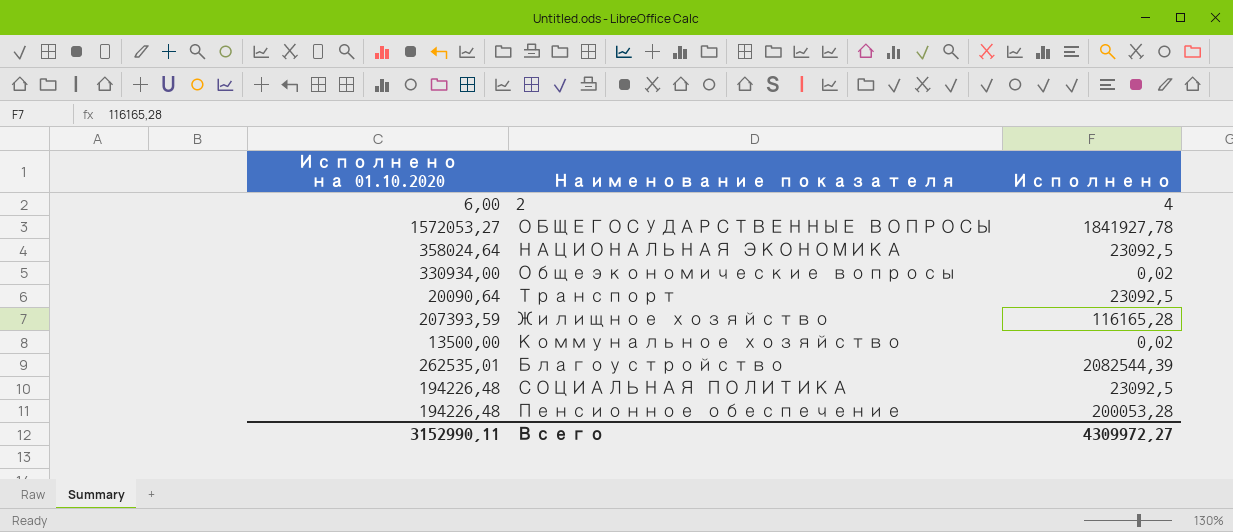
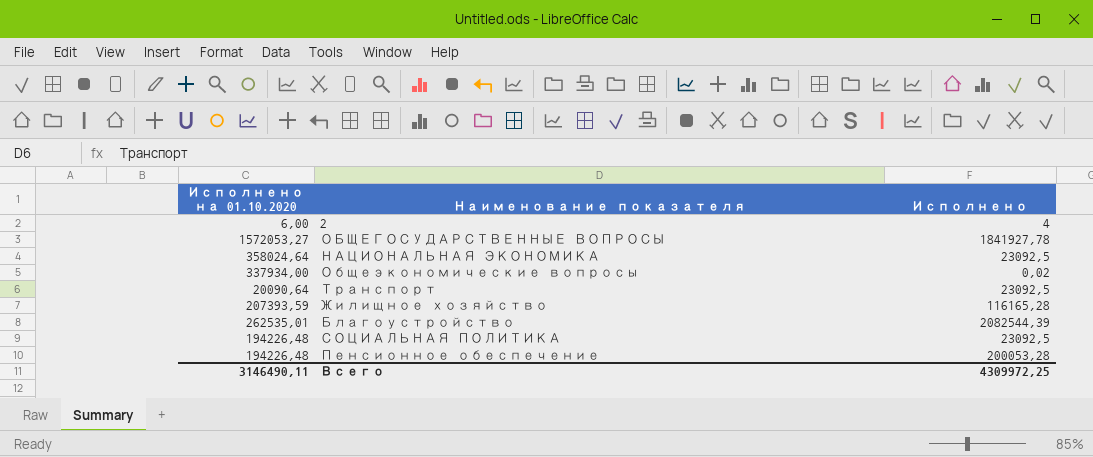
row Коммунальное хозяйство: 13500,00 | 0,02 -> none
Общеэкономические вопросы | Исполнено на 01.10.2020: 330934,00 -> 337934,00
Всего | Исполнено на 01.10.2020: 3152990,11 -> 3146490,11
Всего | Исполнено: 4309972,27 -> 4309972,25

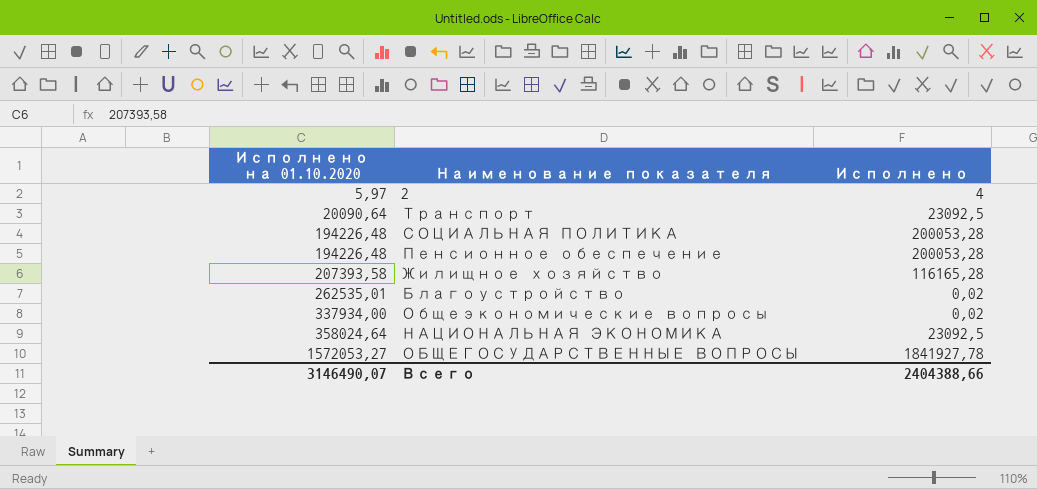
row order: none -> Исполнено на 01.10.2020 ascending
2 | Исполнено на 01.10.2020: 6,00 -> 5,97
СОЦИАЛЬНАЯ ПОЛИТИКА | Исполнено: 23092,5 -> 200053,28
Жилищное хозяйство | Исполнено на 01.10.2020: 207393,59 -> 207393,58
Благоустройство | Исполнено: 2082544,39 -> 0,02
Всего | Исполнено на 01.10.2020: 3146490,11 -> 3146490,07
Всего | Исполнено: 4309972,25 -> 2404388,66

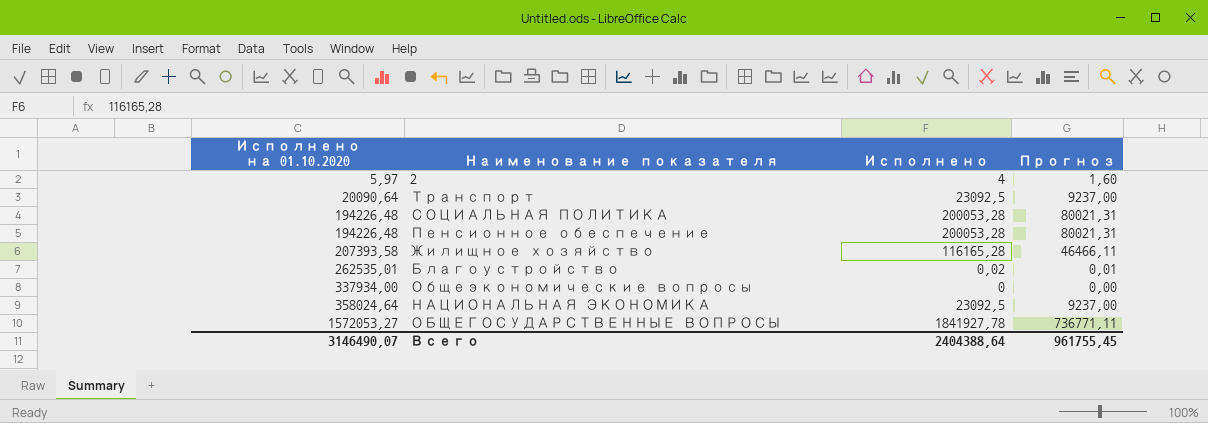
column Прогноз | formula: none -> [Исполнено] * 0,4
Общеэкономические вопросы | Исполнено: 0,02 -> 0
Всего | Исполнено: 2404388,66 -> 2404388,64

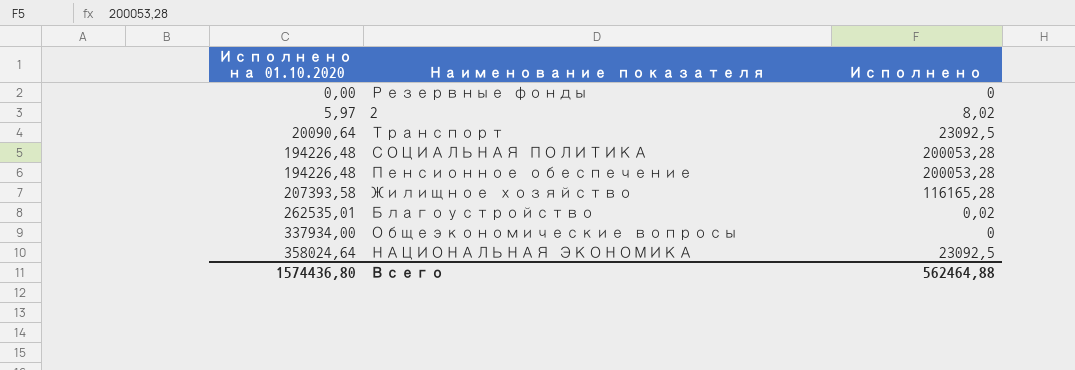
column Прогноз | formula: [Исполнено] * 0,4 -> none
row ОБЩЕГОСУДАРСТВЕННЫЕ ВОПРОСЫ: 1572053,27 | 1841927,78 | 736771,11 -> none
row Резервные фонды: none -> 0,00 | 0
2 | Исполнено: 4 -> 8,02
Всего | Исполнено на 01.10.2020: 3146490,07 -> 1574436,80
Всего | Исполнено: 2404388,64 -> 562464,88

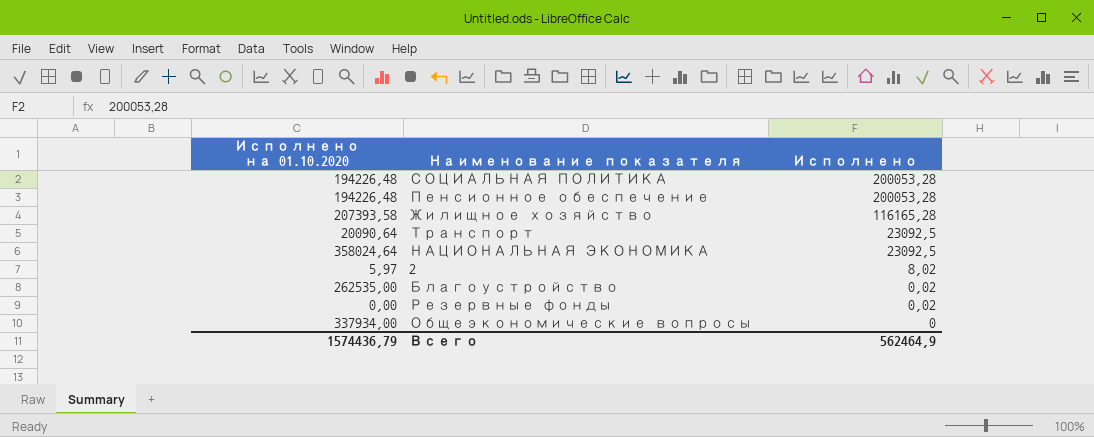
row order: Исполнено на 01.10.2020 ascending -> Исполнено descending
Благоустройство | Исполнено на 01.10.2020: 262535,01 -> 262535,00
Резервные фонды | Исполнено: 0 -> 0,02
Всего | Исполнено на 01.10.2020: 1574436,80 -> 1574436,79
Всего | Исполнено: 562464,88 -> 562464,9

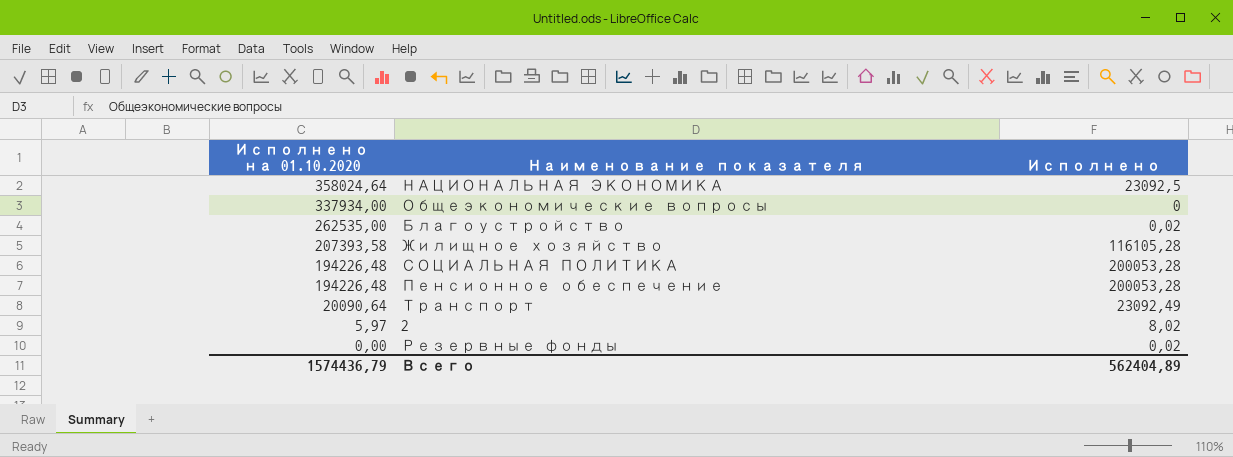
row order: Исполнено descending -> Исполнено на 01.10.2020 descending
Жилищное хозяйство | Исполнено: 116165,28 -> 116105,28
Транспорт | Исполнено: 23092,5 -> 23092,49
Всего | Исполнено: 562464,9 -> 562404,89

